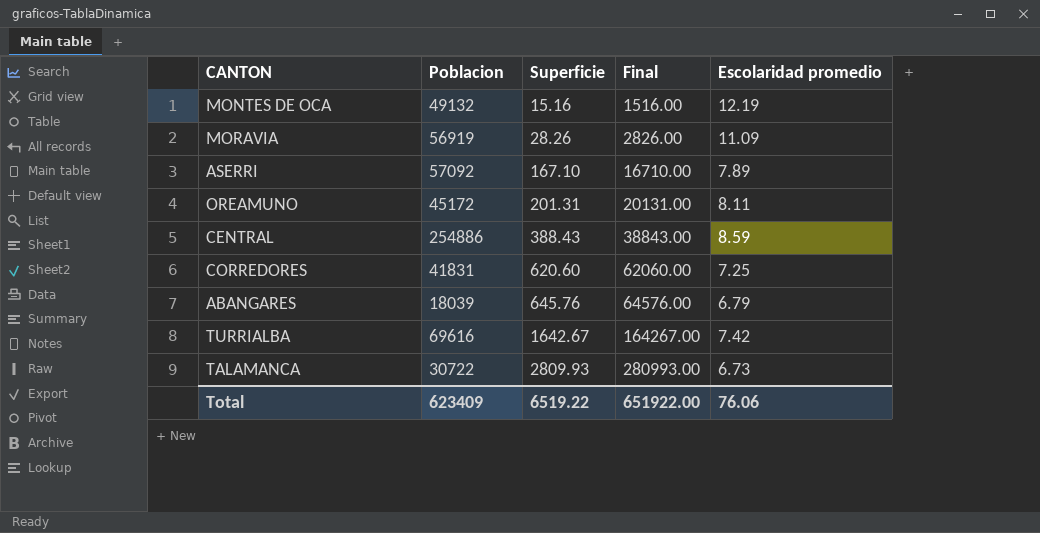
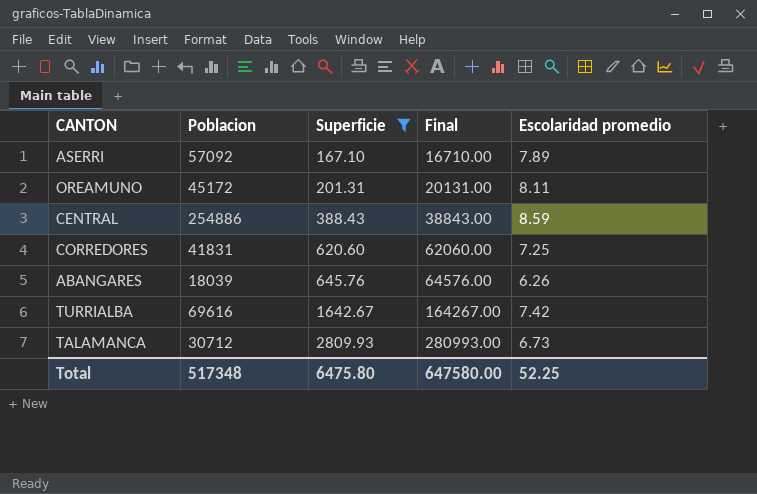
filter: none -> Superficie >= 167.10
ABANGARES | Escolaridad promedio: 6.79 -> 6.26
TALAMANCA | Poblacion: 30722 -> 30712
Total | Poblacion: 623409 -> 517348
Total | Superficie: 6519.22 -> 6475.80
Total | Final: 651922.00 -> 647580.00
Total | Escolaridad promedio: 76.06 -> 52.25

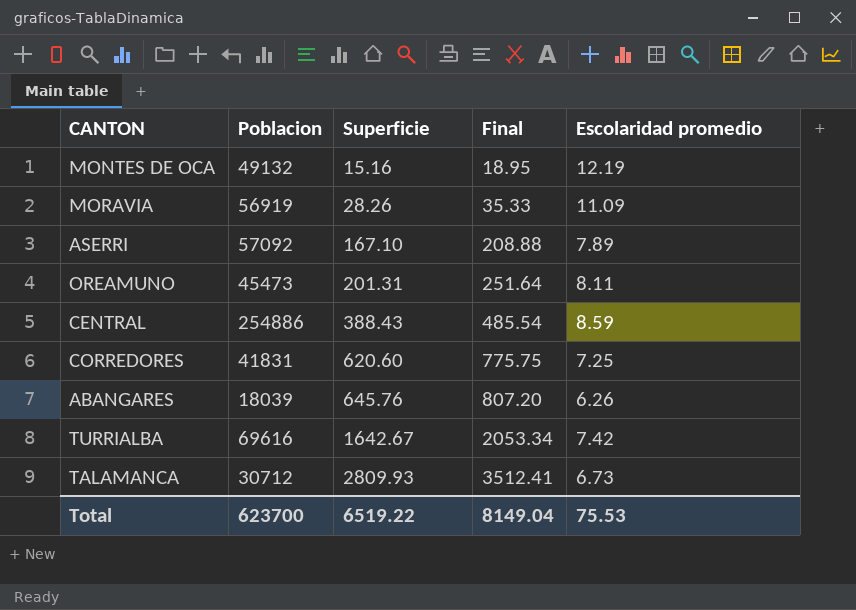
filter: Superficie >= 167.10 -> none
column Final | formula: [Superficie] * 100 -> [Superficie] * 1.25
OREAMUNO | Poblacion: 45172 -> 45473
Total | Poblacion: 517348 -> 623700
Total | Superficie: 6475.80 -> 6519.22
Total | Final: 647580.00 -> 8149.04
Total | Escolaridad promedio: 52.25 -> 75.53

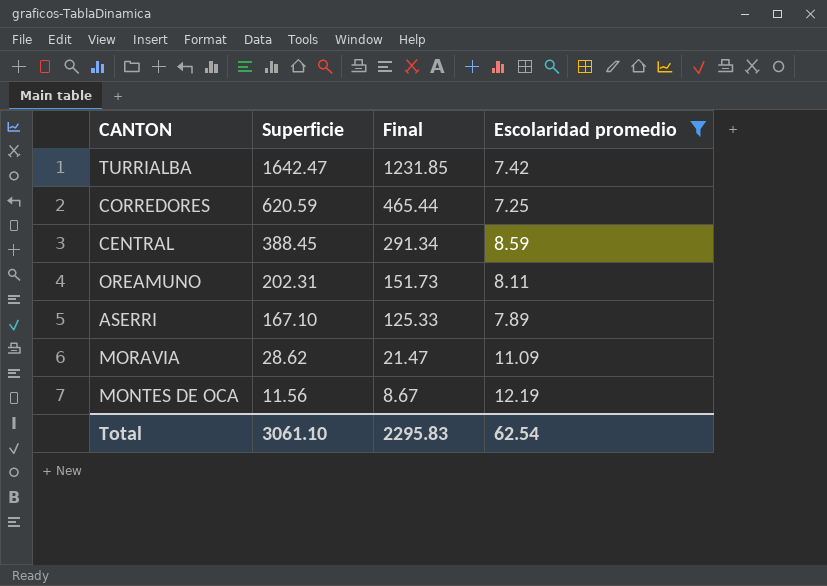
filter: none -> Escolaridad promedio >= 7.25
row order: Superficie ascending -> Superficie descending
column Poblacion | position: 2 -> none
column Final | formula: [Superficie] * 1.25 -> [Superficie] * 0.75
TURRIALBA | Superficie: 1642.67 -> 1642.47
CORREDORES | Superficie: 620.60 -> 620.59
CENTRAL | Superficie: 388.43 -> 388.45
OREAMUNO | Superficie: 201.31 -> 202.31
MORAVIA | Superficie: 28.26 -> 28.62
MONTES DE OCA | Superficie: 15.16 -> 11.56
Total | Superficie: 6519.22 -> 3061.10
Total | Final: 8149.04 -> 2295.83
Total | Escolaridad promedio: 75.53 -> 62.54

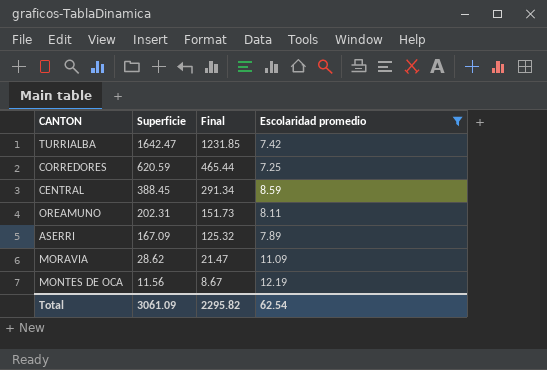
ASERRI | Superficie: 167.10 -> 167.09
ASERRI | Final: 125.33 -> 125.32
Total | Superficie: 3061.10 -> 3061.09
Total | Final: 2295.83 -> 2295.82

